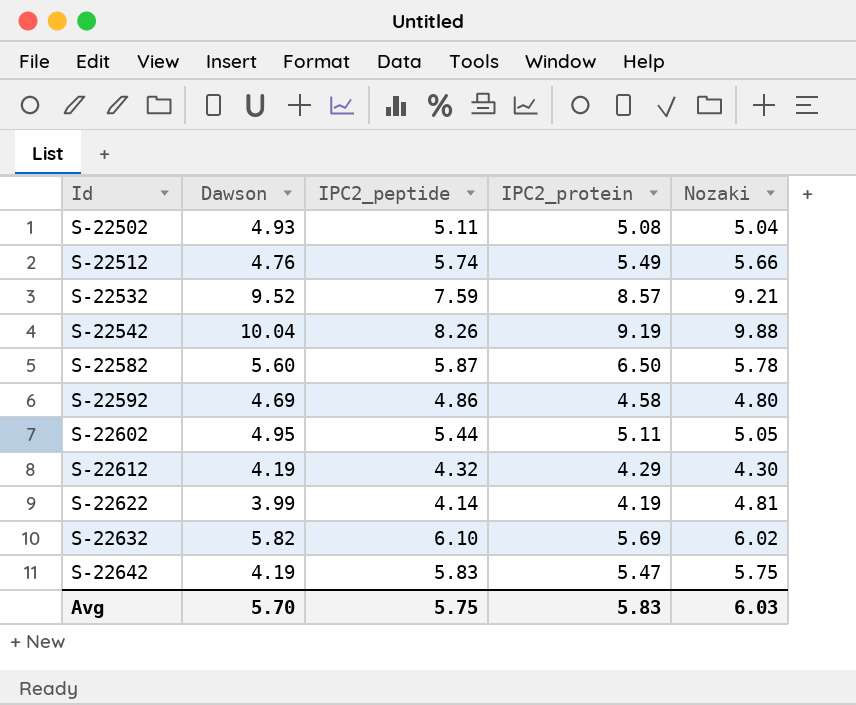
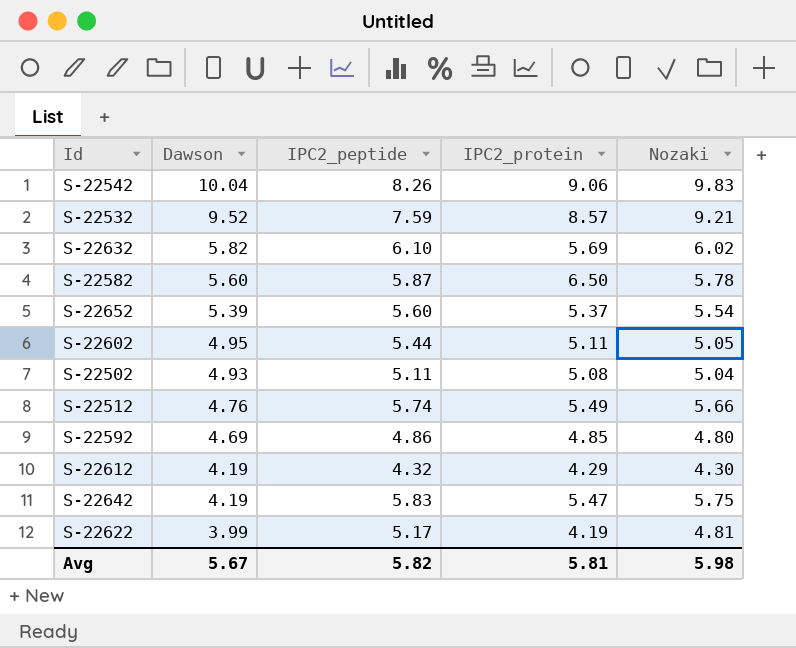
row order: Id ascending -> Dawson descending
S-22542 | IPC2_protein: 9.19 -> 9.06
S-22542 | Nozaki: 9.88 -> 9.83
row S-22652: none -> 5.39 | 5.60 | 5.37 | 5.54
S-22592 | IPC2_protein: 4.58 -> 4.85
S-22622 | IPC2_peptide: 4.14 -> 5.17
Avg | Dawson: 5.70 -> 5.67
Avg | IPC2_peptide: 5.75 -> 5.82
Avg | IPC2_protein: 5.83 -> 5.81
Avg | Nozaki: 6.03 -> 5.98

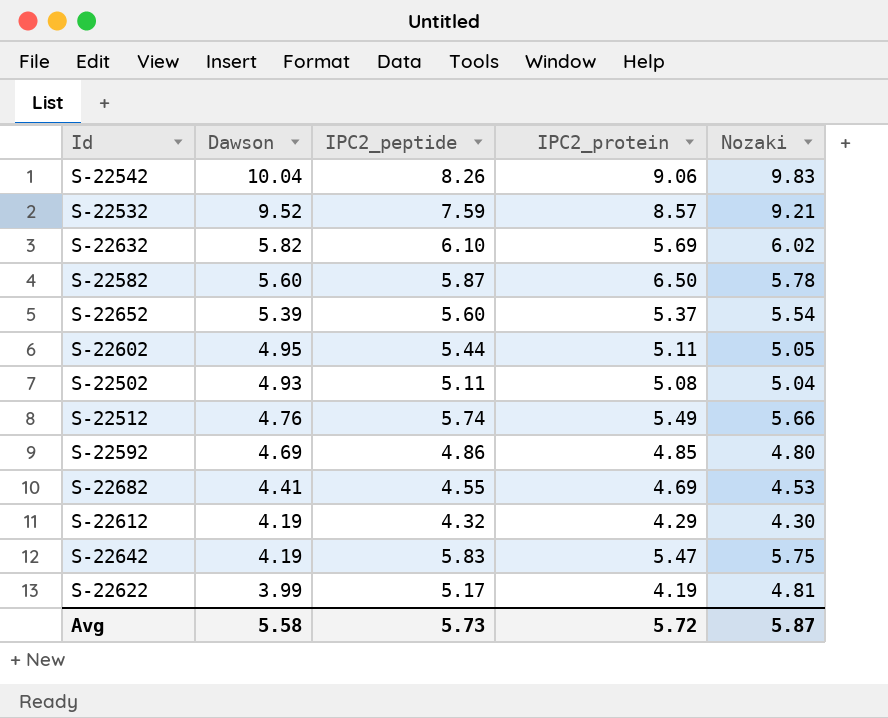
row S-22682: none -> 4.41 | 4.55 | 4.69 | 4.53
Avg | Dawson: 5.67 -> 5.58
Avg | IPC2_peptide: 5.82 -> 5.73
Avg | IPC2_protein: 5.81 -> 5.72
Avg | Nozaki: 5.98 -> 5.87

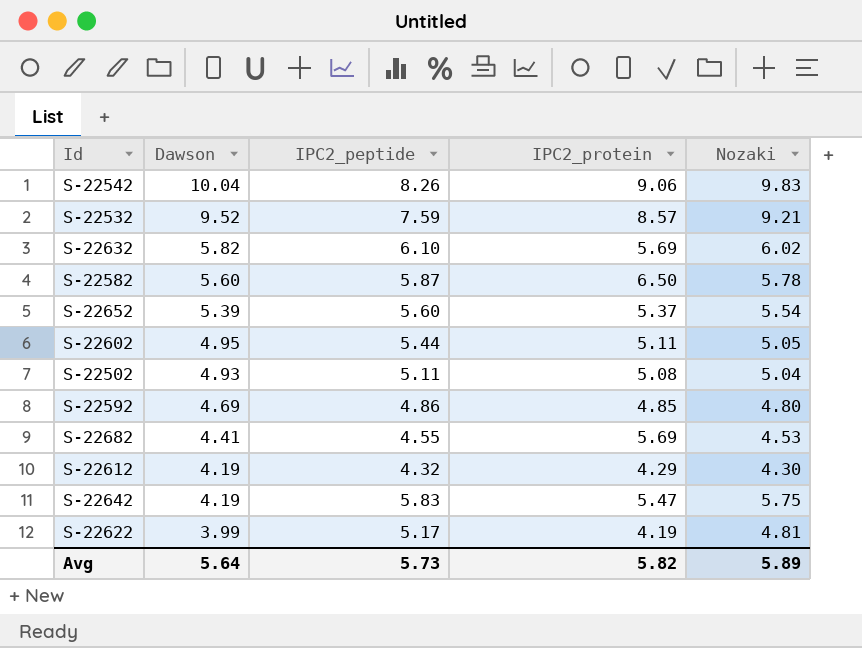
row S-22512: 4.76 | 5.74 | 5.49 | 5.66 -> none
S-22682 | IPC2_protein: 4.69 -> 5.69
Avg | Dawson: 5.58 -> 5.64
Avg | IPC2_protein: 5.72 -> 5.82
Avg | Nozaki: 5.87 -> 5.89

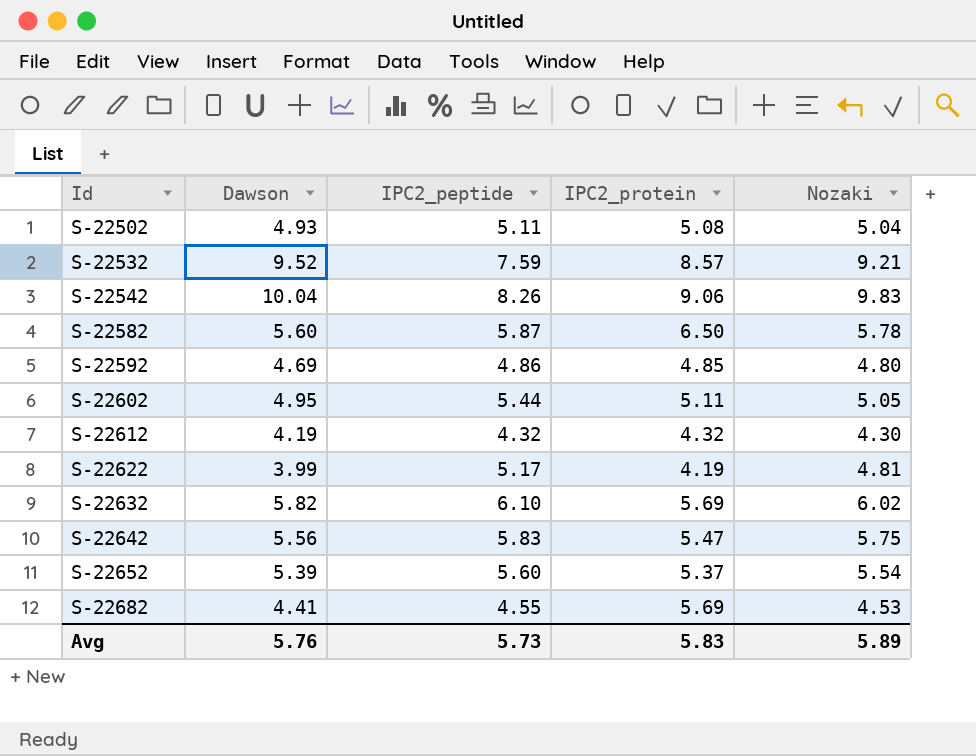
row order: Dawson descending -> Id ascending
S-22612 | IPC2_protein: 4.29 -> 4.32
S-22642 | Dawson: 4.19 -> 5.56
Avg | Dawson: 5.64 -> 5.76
Avg | IPC2_protein: 5.82 -> 5.83

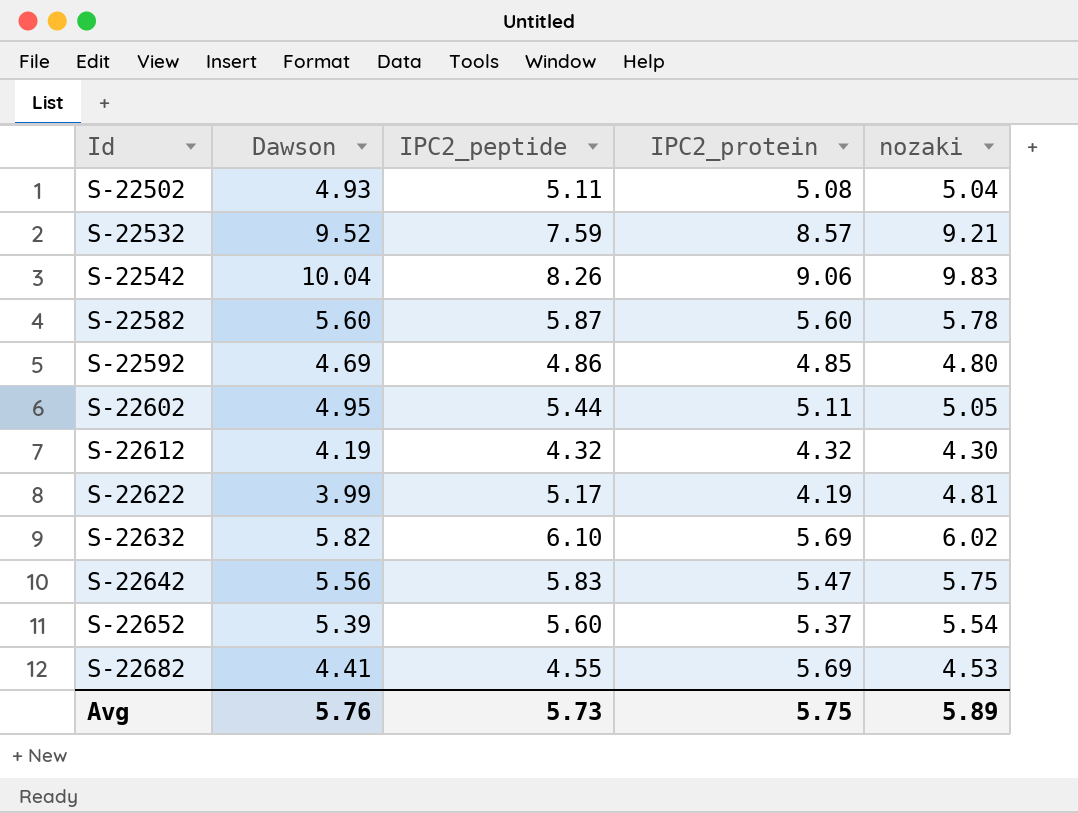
column name: Nozaki -> nozaki
S-22582 | IPC2_protein: 6.50 -> 5.60
Avg | IPC2_protein: 5.83 -> 5.75

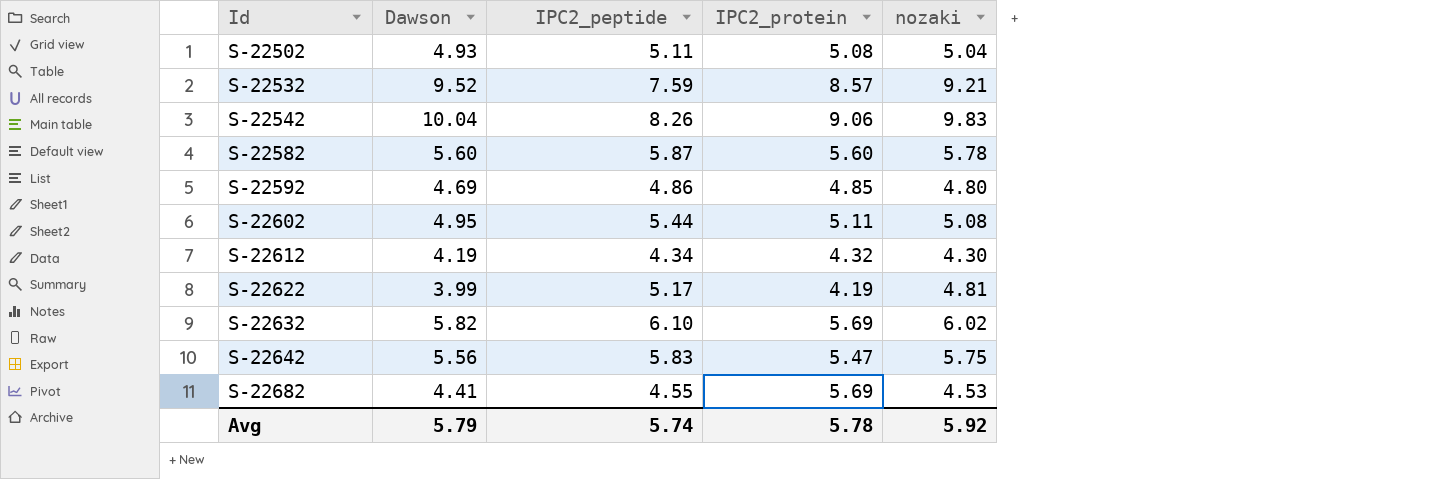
row S-22652: 5.39 | 5.60 | 5.37 | 5.54 -> none
S-22602 | nozaki: 5.05 -> 5.08
S-22612 | IPC2_peptide: 4.32 -> 4.34
Avg | Dawson: 5.76 -> 5.79
Avg | IPC2_peptide: 5.73 -> 5.74
Avg | IPC2_protein: 5.75 -> 5.78
Avg | nozaki: 5.89 -> 5.92

